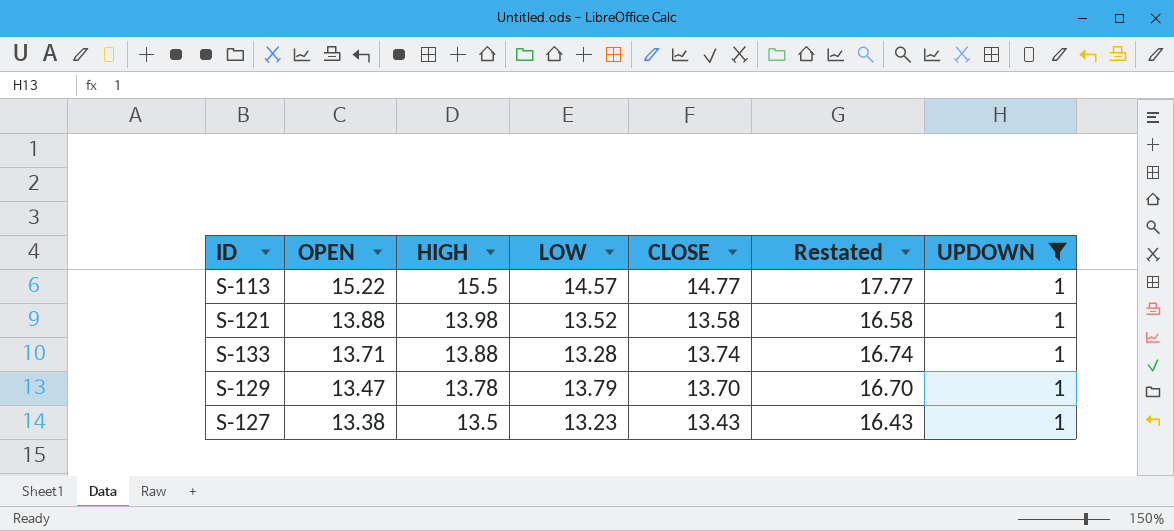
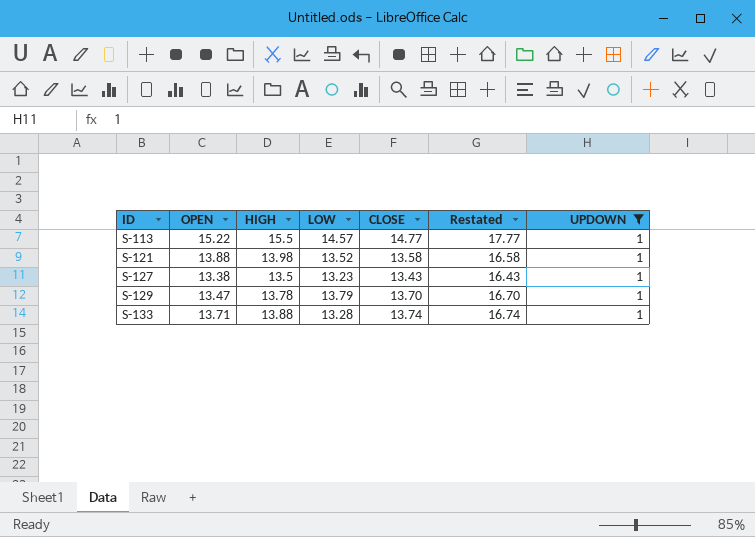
row order: OPEN descending -> ID ascending

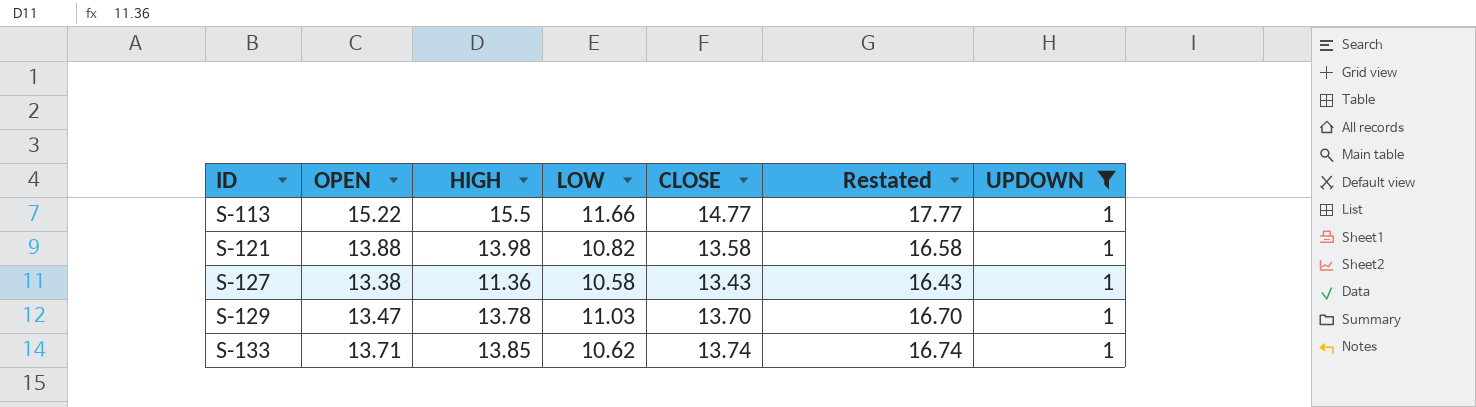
S-113 | LOW: 14.57 -> 11.66
S-121 | LOW: 13.52 -> 10.82
S-127 | HIGH: 13.5 -> 11.36
S-127 | LOW: 13.23 -> 10.58
S-129 | LOW: 13.79 -> 11.03
S-133 | HIGH: 13.88 -> 13.85
S-133 | LOW: 13.28 -> 10.62

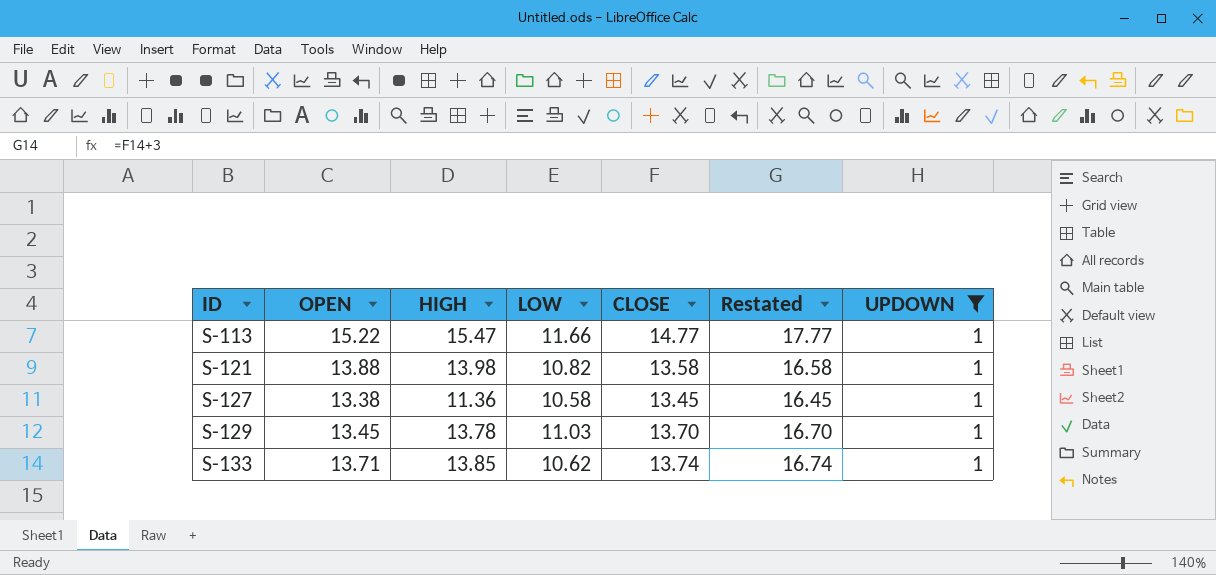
S-113 | HIGH: 15.5 -> 15.47
S-127 | CLOSE: 13.43 -> 13.45
S-127 | Restated: 16.43 -> 16.45
S-129 | OPEN: 13.47 -> 13.45

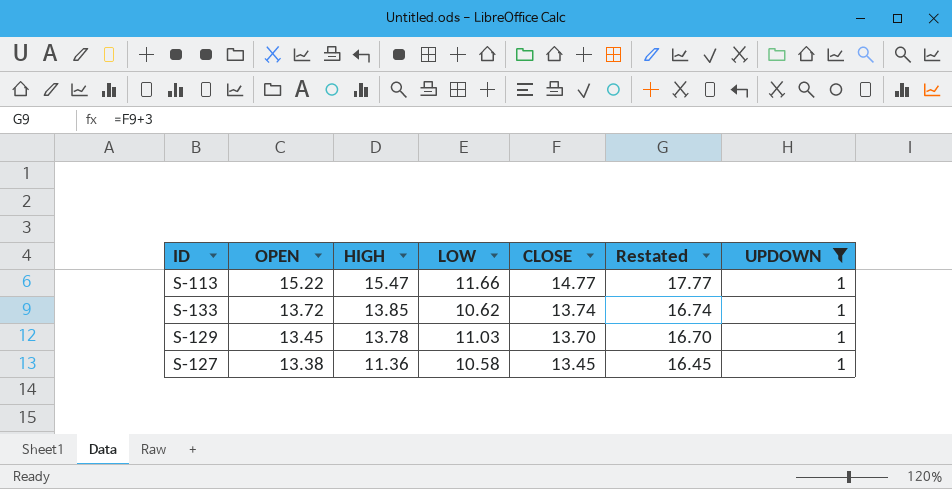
row order: ID ascending -> OPEN descending
row S-121: 13.88 | 13.98 | 10.82 | 13.58 | 16.58 | 1 -> none
S-133 | OPEN: 13.71 -> 13.72

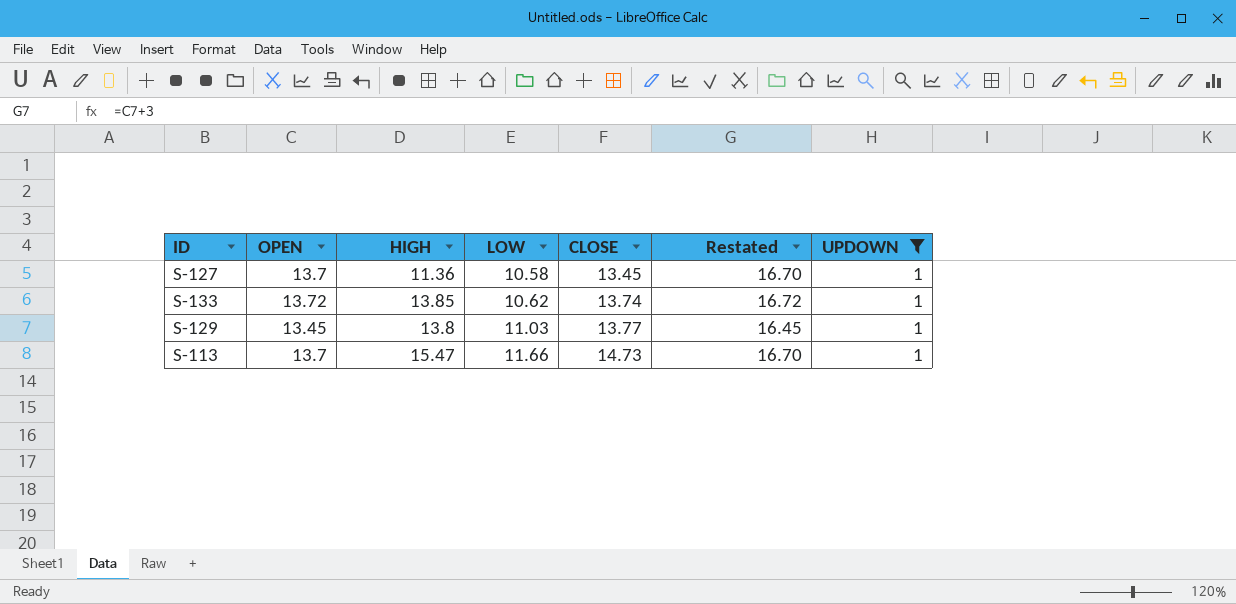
row order: OPEN descending -> LOW ascending
column Restated | formula: [CLOSE] + 3 -> [OPEN] + 3
S-127 | OPEN: 13.38 -> 13.7
S-129 | HIGH: 13.78 -> 13.8
S-129 | CLOSE: 13.70 -> 13.77
S-113 | OPEN: 15.22 -> 13.7
S-113 | CLOSE: 14.77 -> 14.73

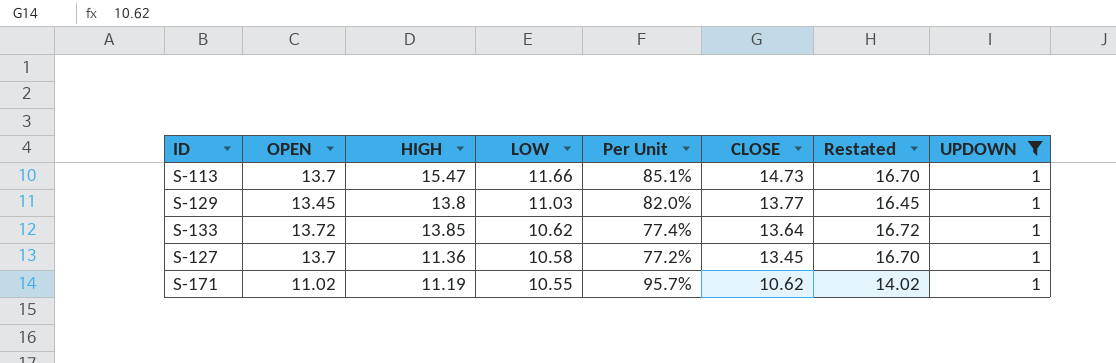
row order: LOW ascending -> LOW descending
column Per Unit | formula: none -> [LOW] / [OPEN]
S-133 | CLOSE: 13.74 -> 13.64
row S-171: none -> 11.02 | 11.19 | 10.55 | 95.7% | 10.62 | 14.02 | 1

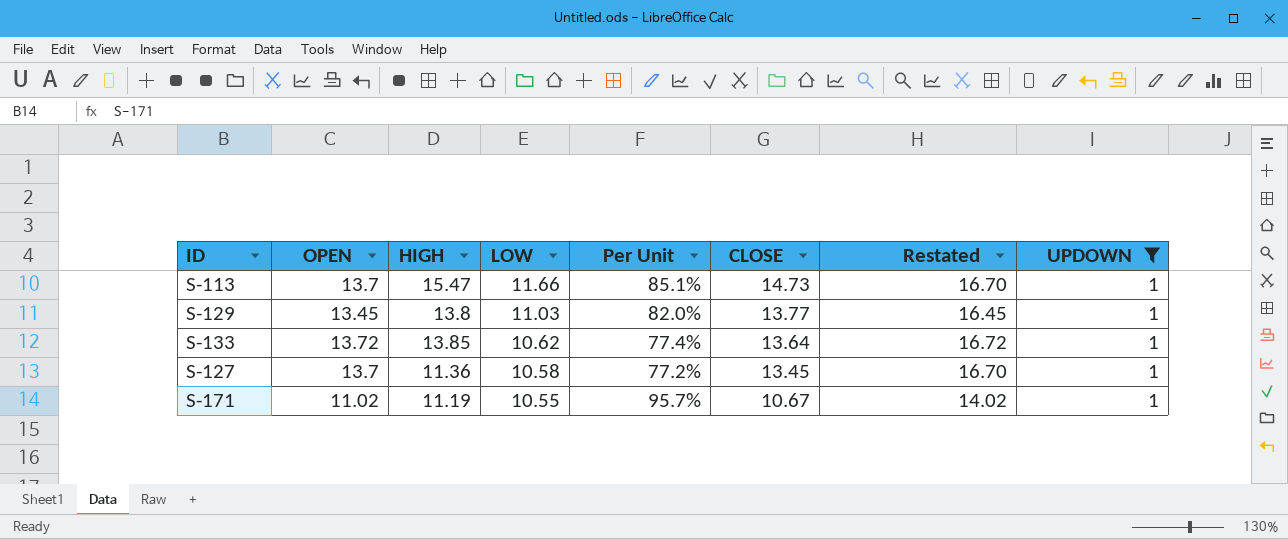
S-171 | CLOSE: 10.62 -> 10.67

